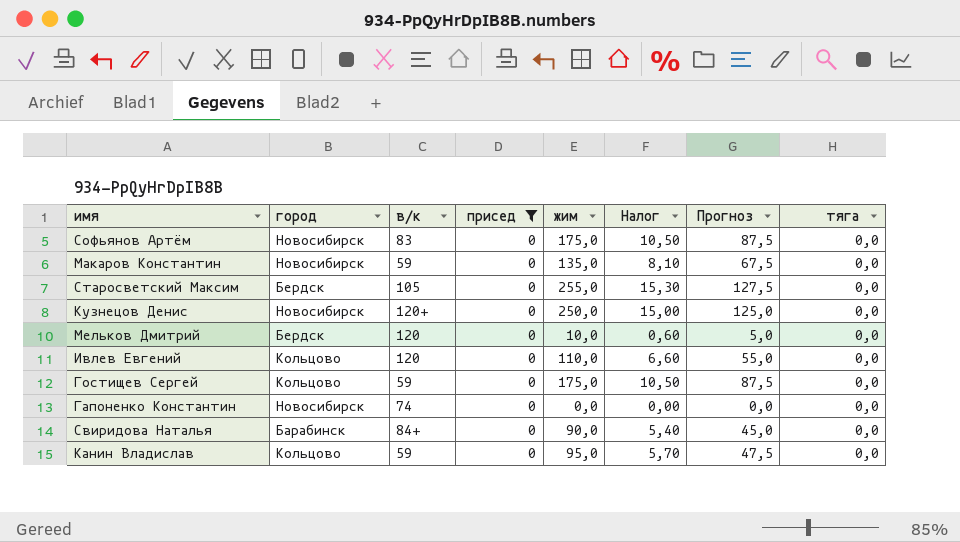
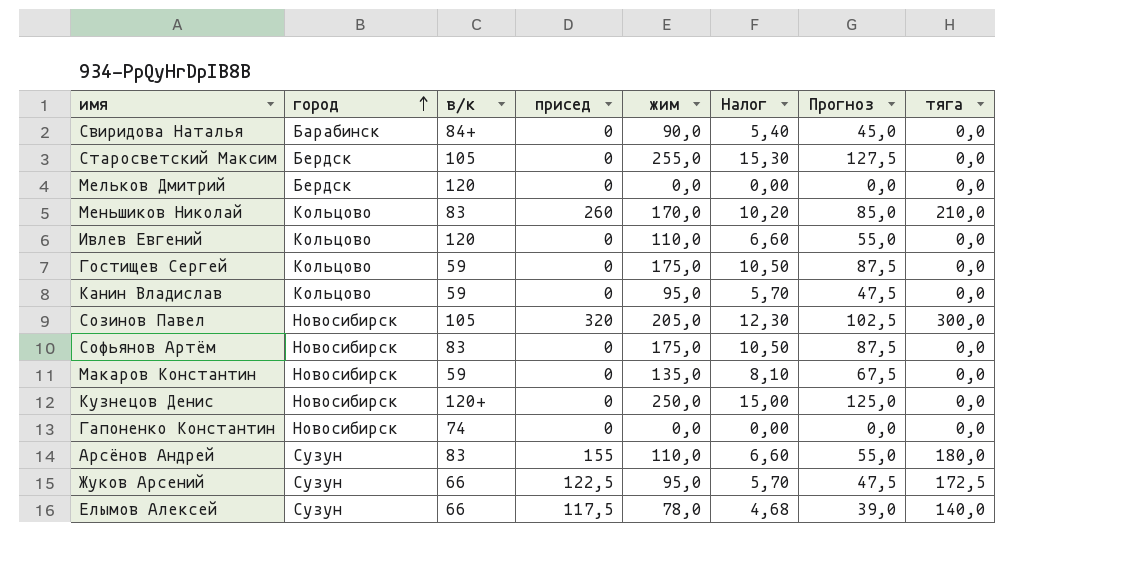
filter: присед = 0 -> none
row order: none -> город ascending
Мельков Дмитрий | жим: 10,0 -> 0,0
Мельков Дмитрий | Налог: 0,60 -> 0,00
Мельков Дмитрий | Прогноз: 5,0 -> 0,0

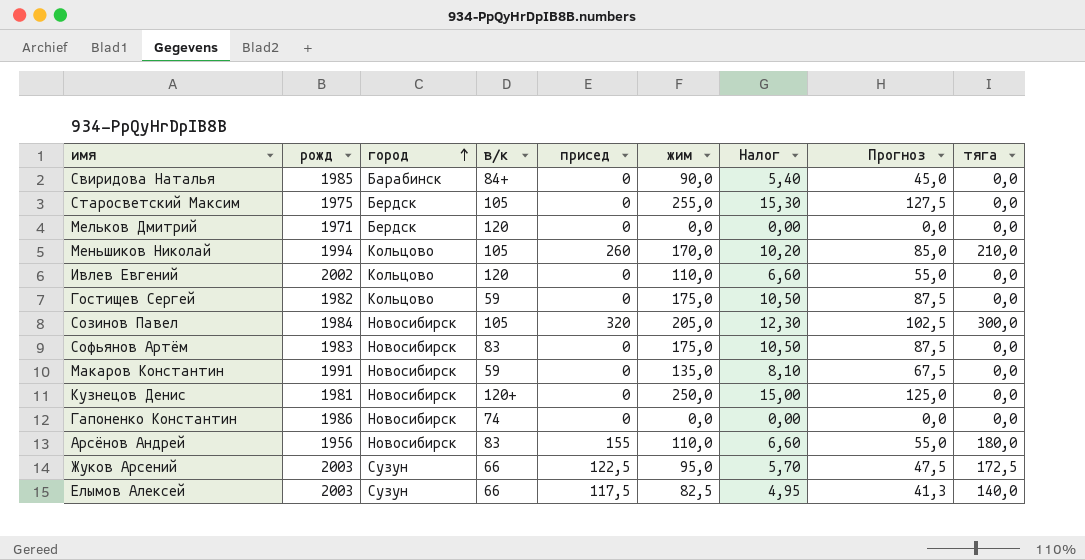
column рожд | position: none -> 2
row Канин Владислав: Кольцово | 59 | 0 | 95,0 | 5,70 | 47,5 | 0,0 -> none
Меньшиков Николай | в/к: 83 -> 105
Арсёнов Андрей | город: Сузун -> Новосибирск
Елымов Алексей | жим: 78,0 -> 82,5
Елымов Алексей | Налог: 4,68 -> 4,95
Елымов Алексей | Прогноз: 39,0 -> 41,3

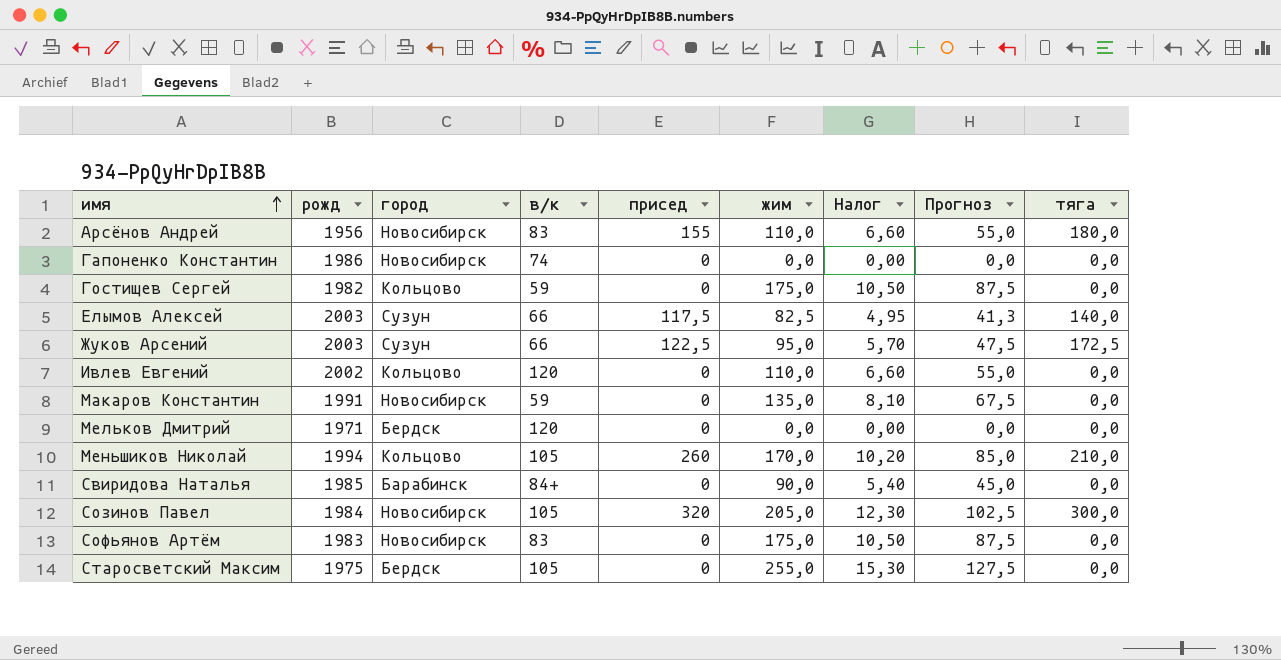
row order: город ascending -> имя ascending
row Кузнецов Денис: 1981 | Новосибирск | 120+ | 0 | 250,0 | 15,00 | 125,0 | 0,0 -> none

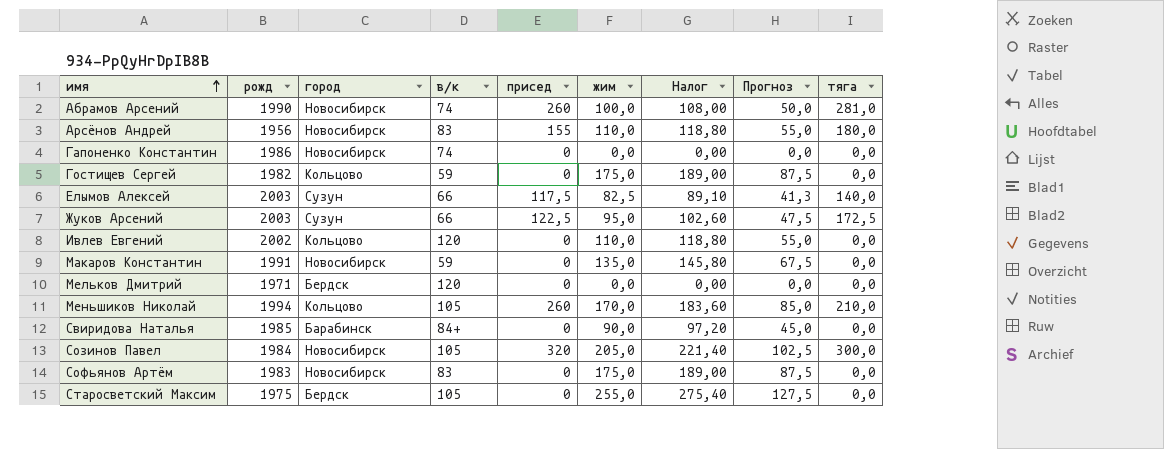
column Налог | formula: [жим] * 0,06 -> [жим] * 1,08
row Абрамов Арсений: none -> 1990 | Новосибирск | 74 | 260 | 100,0 | 108,00 | 50,0 | 281,0

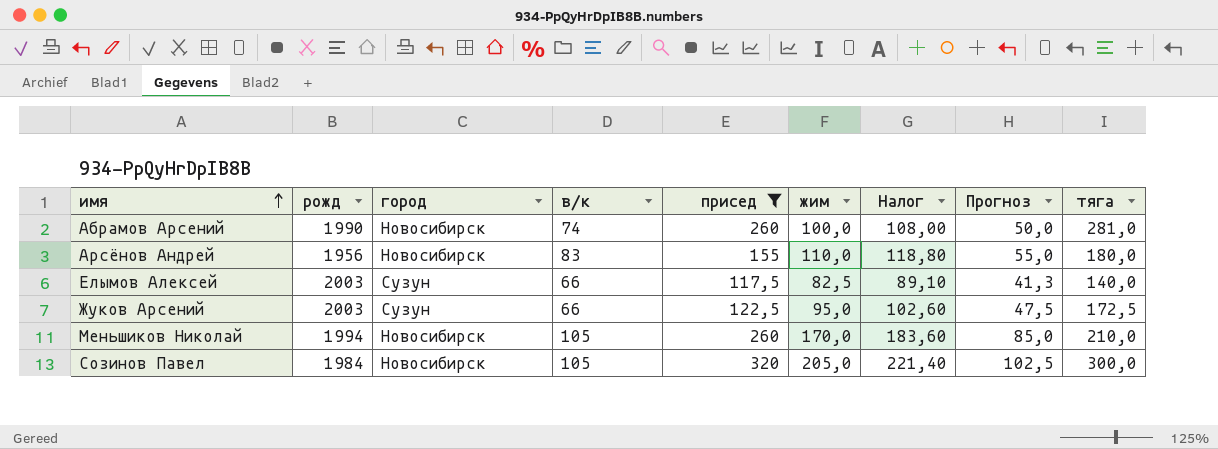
filter: none -> присед != 0
Меньшиков Николай | город: Кольцово -> Новосибирск

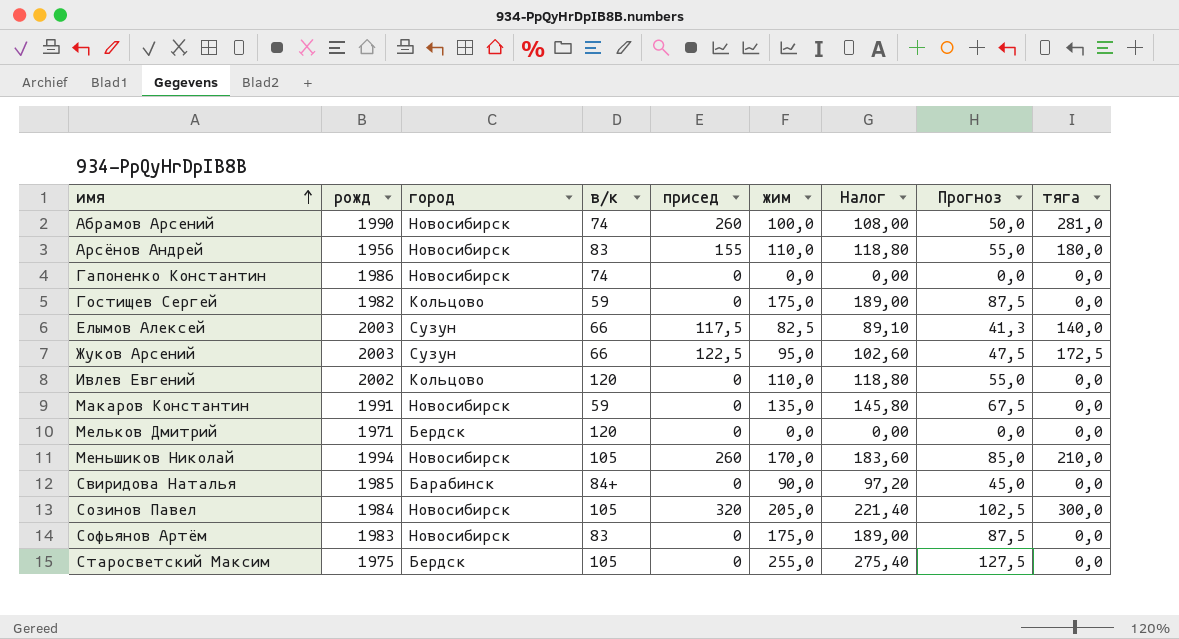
filter: присед != 0 -> none

